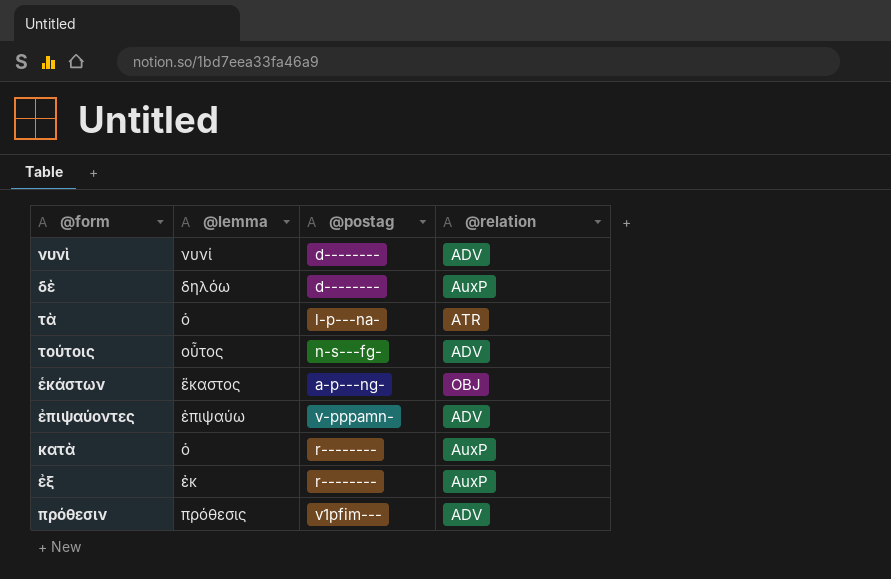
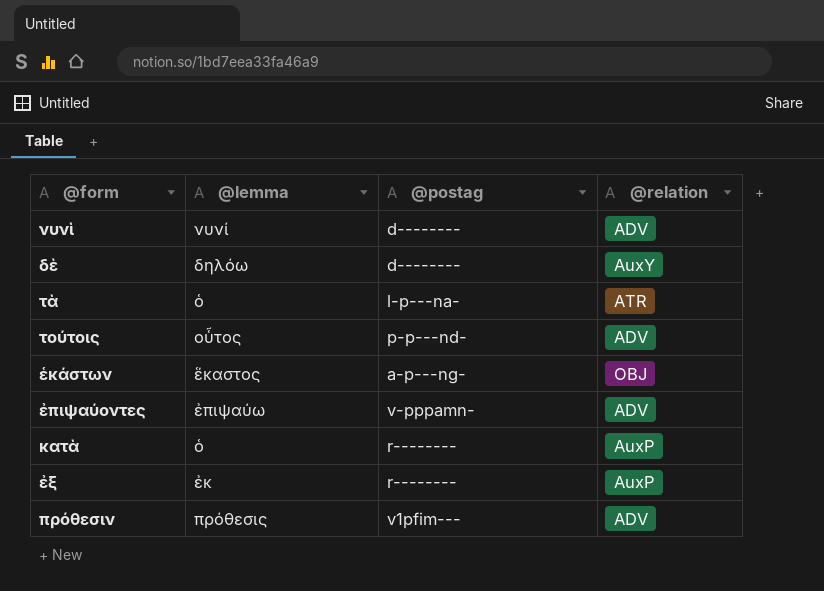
δὲ | @relation: AuxP -> AuxY
τούτοις | @postag: n-s---fg- -> p-p---nd-

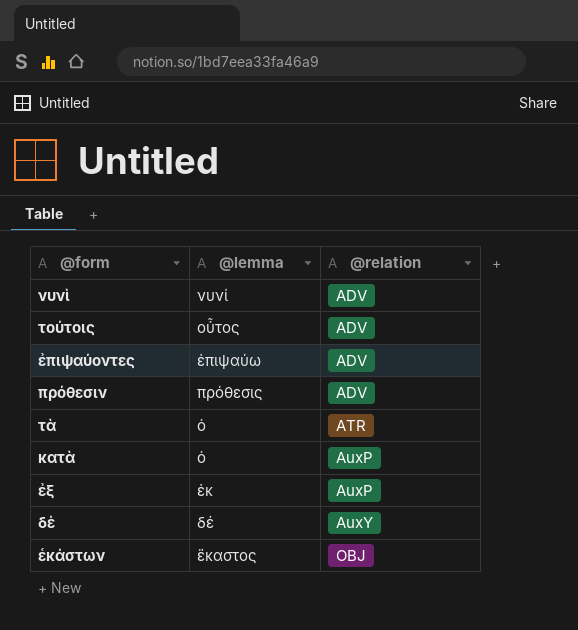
row order: none -> @relation ascending
column @postag | position: 3 -> none
δὲ | @lemma: δηλόω -> δέ

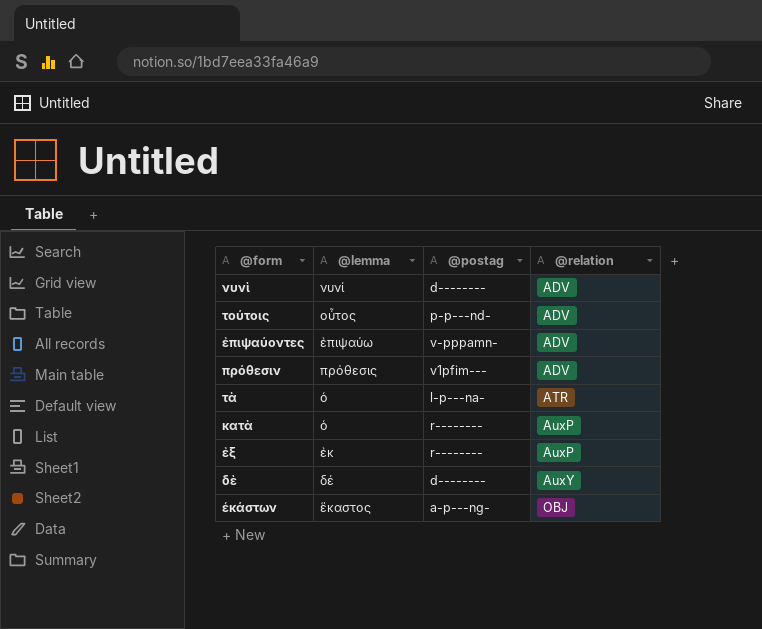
column @postag | position: none -> 3

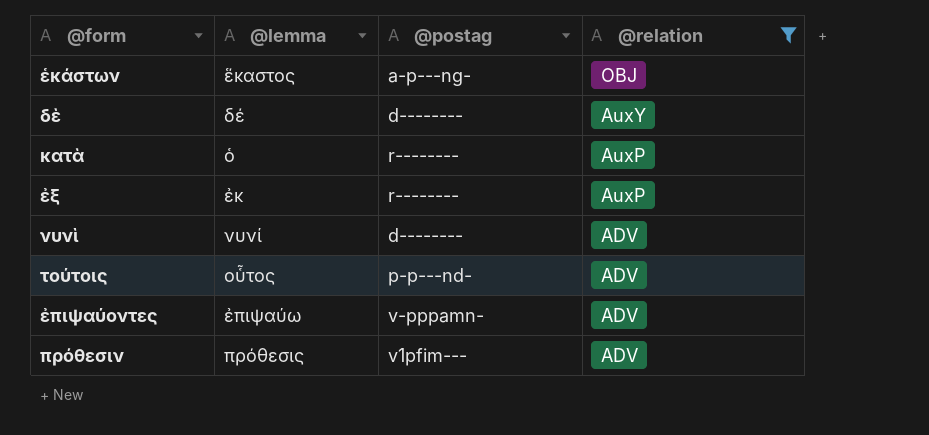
filter: none -> @relation != ATR
row order: @relation ascending -> @relation descending

